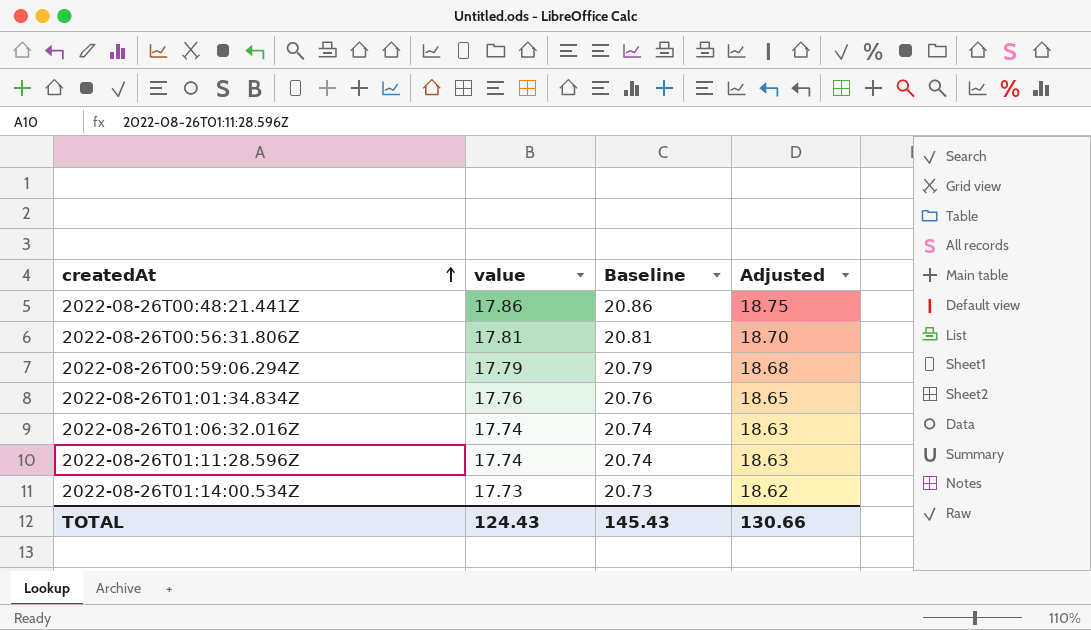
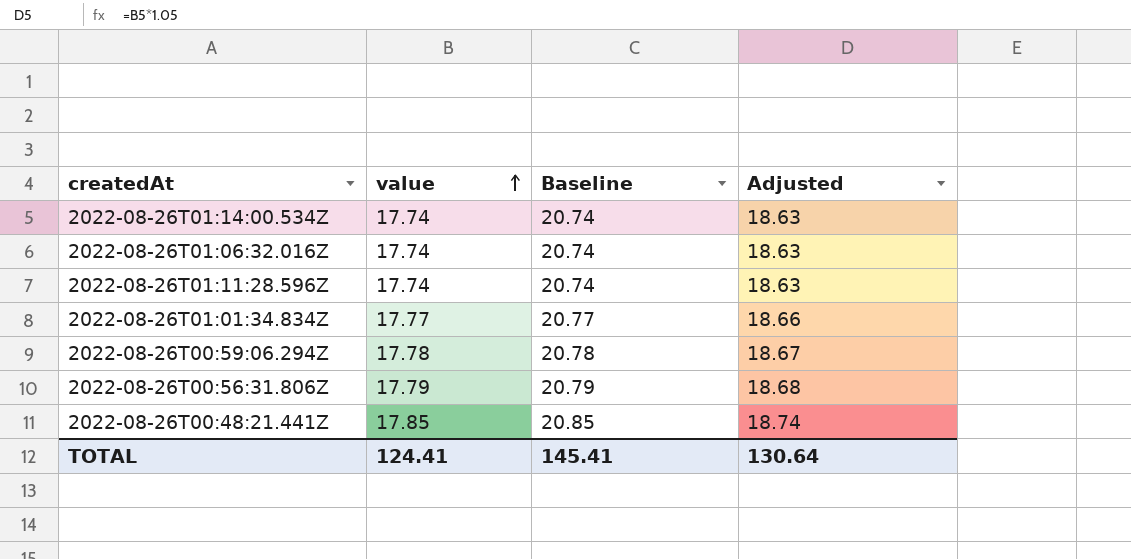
row order: createdAt ascending -> value ascending
2022-08-26T01:14:00.534Z | value: 17.73 -> 17.74
2022-08-26T01:14:00.534Z | Baseline: 20.73 -> 20.74
2022-08-26T01:14:00.534Z | Adjusted: 18.62 -> 18.63
2022-08-26T01:01:34.834Z | value: 17.76 -> 17.77
2022-08-26T01:01:34.834Z | Baseline: 20.76 -> 20.77
2022-08-26T01:01:34.834Z | Adjusted: 18.65 -> 18.66
2022-08-26T00:59:06.294Z | value: 17.79 -> 17.78
2022-08-26T00:59:06.294Z | Baseline: 20.79 -> 20.78
2022-08-26T00:59:06.294Z | Adjusted: 18.68 -> 18.67
2022-08-26T00:56:31.806Z | value: 17.81 -> 17.79
2022-08-26T00:56:31.806Z | Baseline: 20.81 -> 20.79
2022-08-26T00:56:31.806Z | Adjusted: 18.70 -> 18.68
2022-08-26T00:48:21.441Z | value: 17.86 -> 17.85
2022-08-26T00:48:21.441Z | Baseline: 20.86 -> 20.85
2022-08-26T00:48:21.441Z | Adjusted: 18.75 -> 18.74
TOTAL | value: 124.43 -> 124.41
TOTAL | Baseline: 145.43 -> 145.41
TOTAL | Adjusted: 130.66 -> 130.64

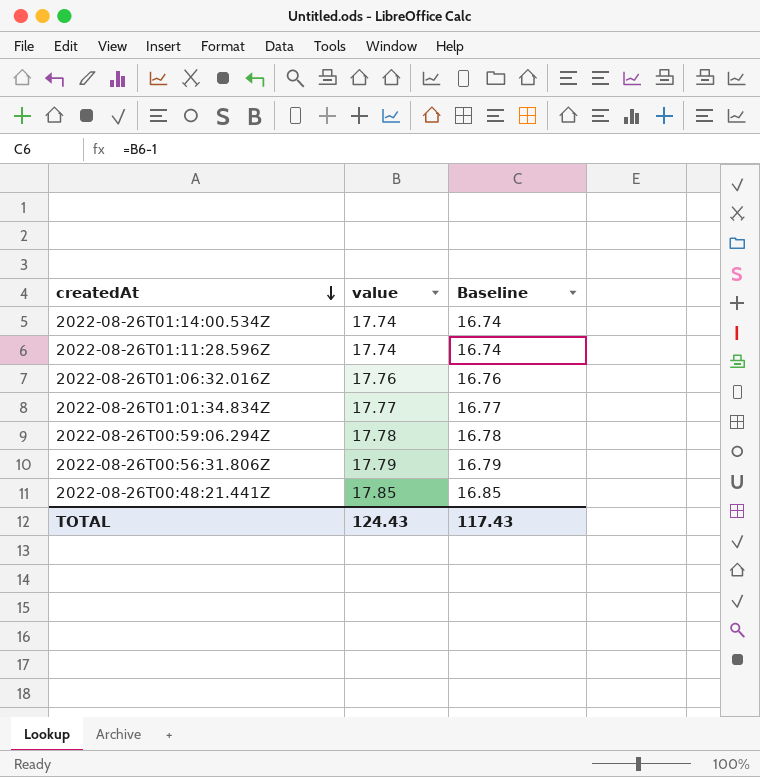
row order: value ascending -> createdAt descending
column Adjusted | formula: [value] * 1.05 -> none
column Baseline | formula: [value] + 3 -> [value] - 1
2022-08-26T01:06:32.016Z | value: 17.74 -> 17.76
TOTAL | value: 124.41 -> 124.43
TOTAL | Baseline: 145.41 -> 117.43

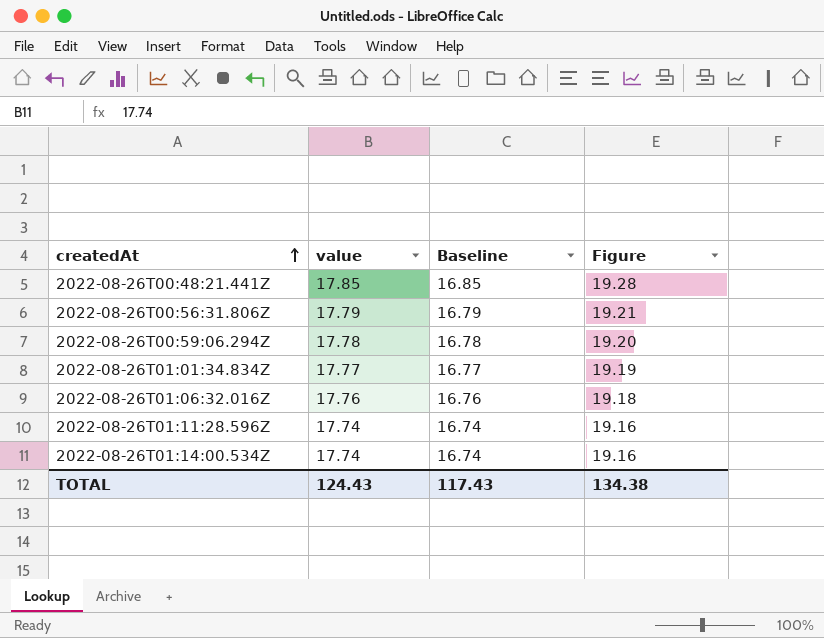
row order: createdAt descending -> createdAt ascending
column Figure | formula: none -> [value] * 1.08

